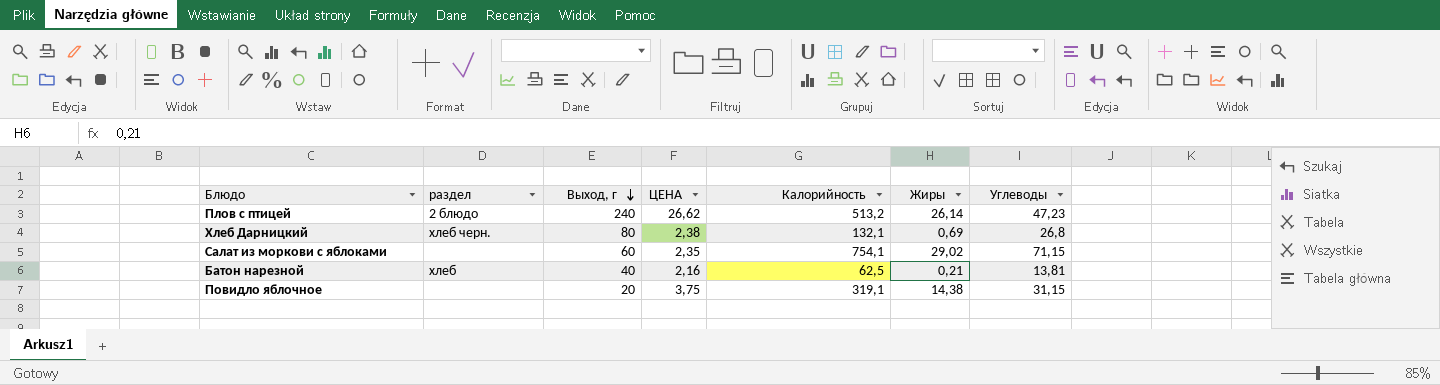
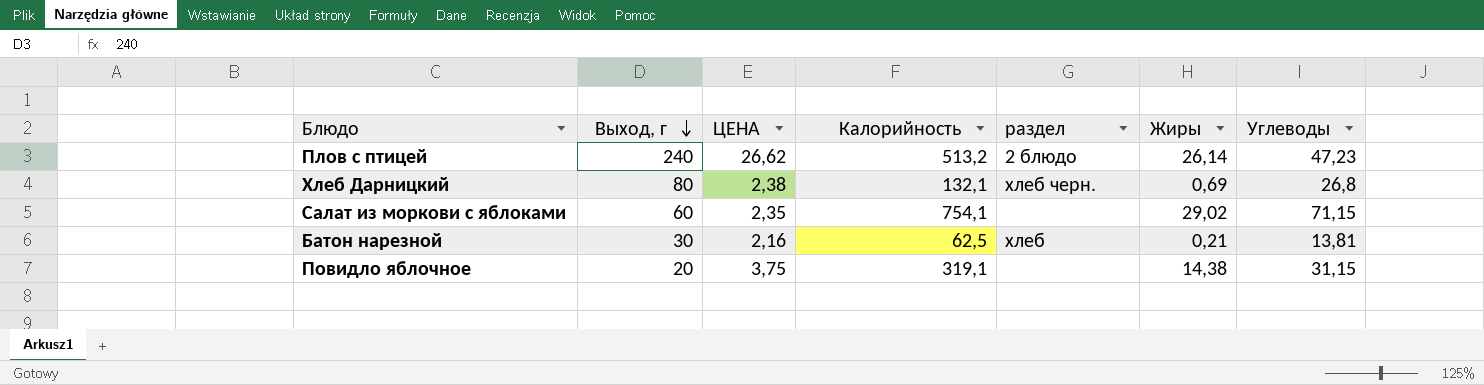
column раздел | position: 2 -> 5
Батон нарезной | Выход, г: 40 -> 30

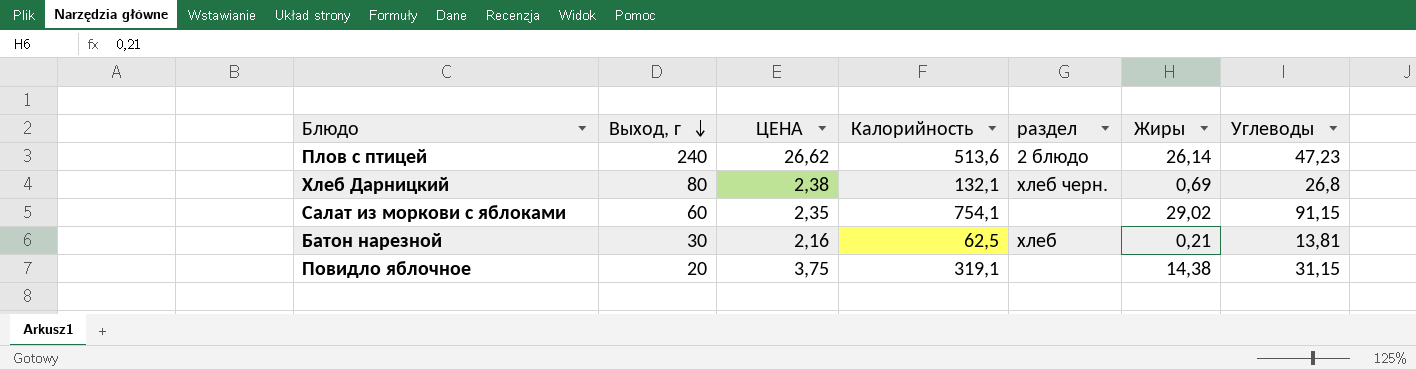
Плов с птицей | Калорийность: 513,2 -> 513,6
Салат из моркови с яблоками | Углеводы: 71,15 -> 91,15

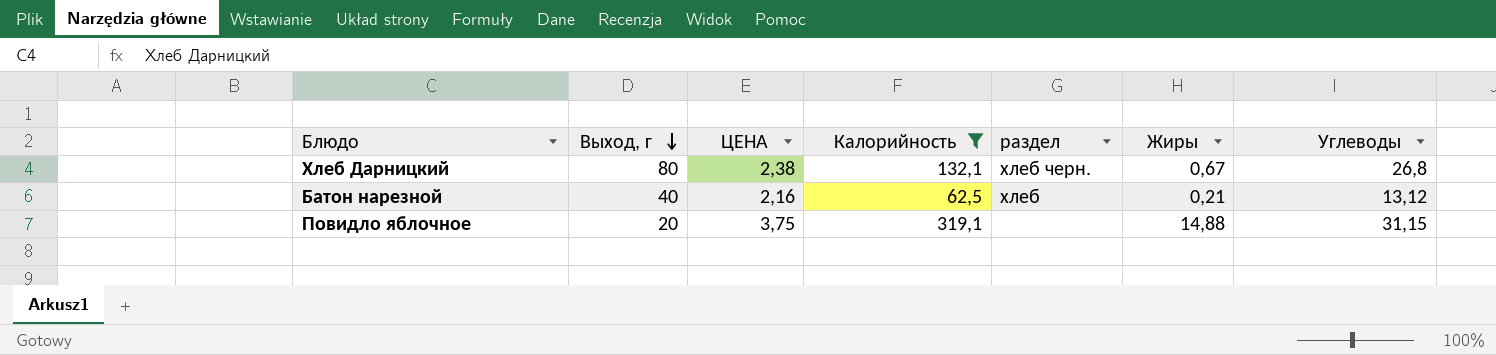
filter: none -> Калорийность <= 319,1
Хлеб Дарницкий | Жиры: 0,69 -> 0,67
Батон нарезной | Выход, г: 30 -> 40
Батон нарезной | Углеводы: 13,81 -> 13,12
Повидло яблочное | Жиры: 14,38 -> 14,88

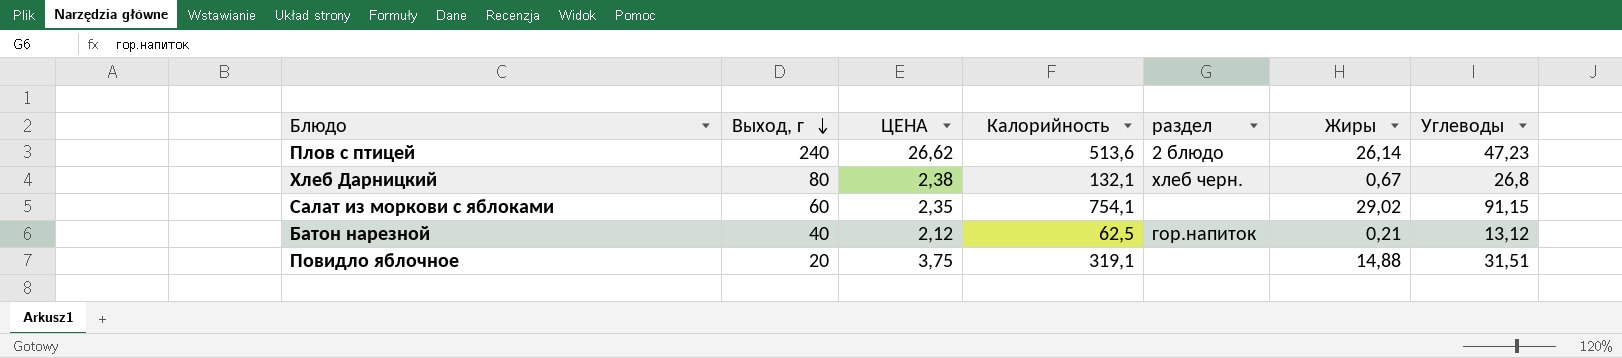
filter: Калорийность <= 319,1 -> none
Батон нарезной | ЦЕНА: 2,16 -> 2,12
Батон нарезной | раздел: хлеб -> гор.напиток
Повидло яблочное | Углеводы: 31,15 -> 31,51

